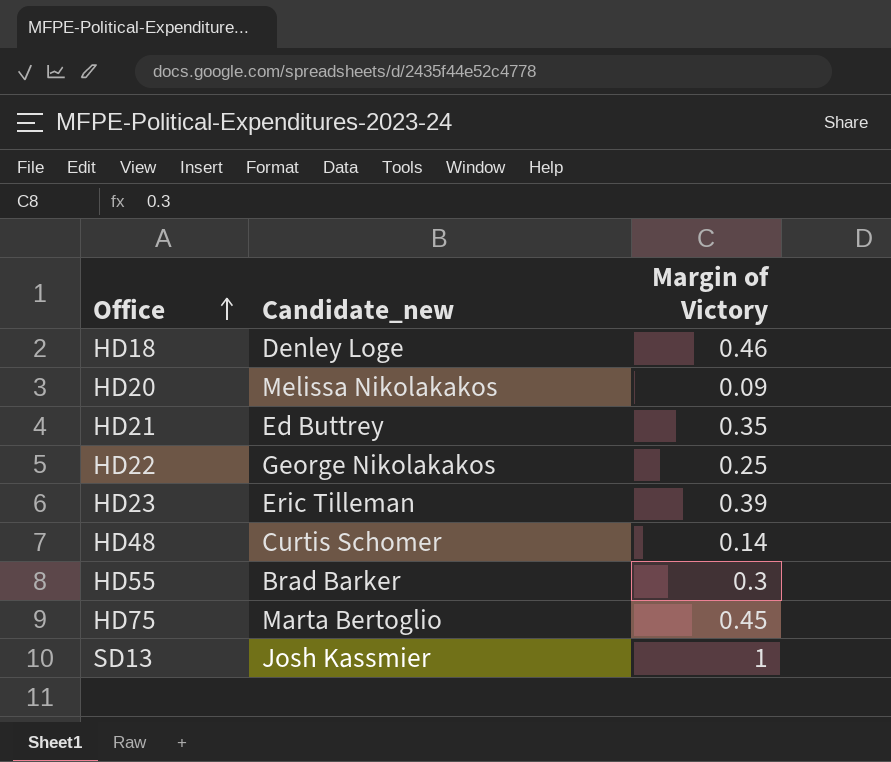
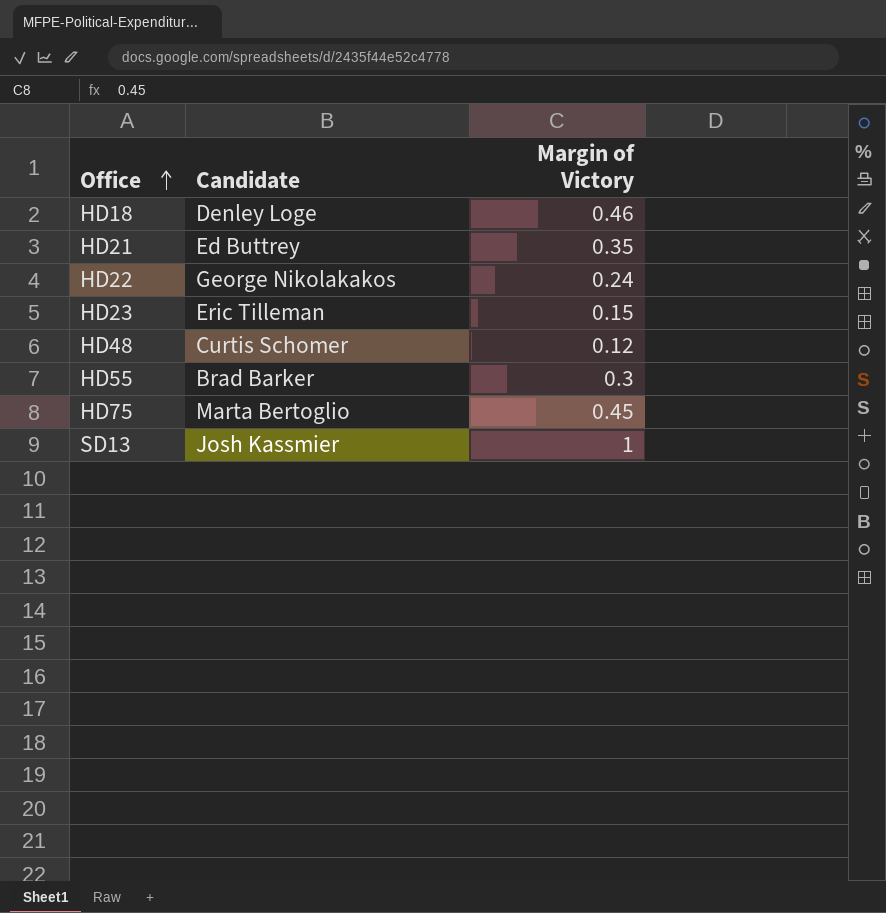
column name: Candidate_new -> Candidate
row HD20: Melissa Nikolakakos | 0.09 -> none
HD22 | Margin of Victory: 0.25 -> 0.24
HD23 | Margin of Victory: 0.39 -> 0.15
HD48 | Margin of Victory: 0.14 -> 0.12

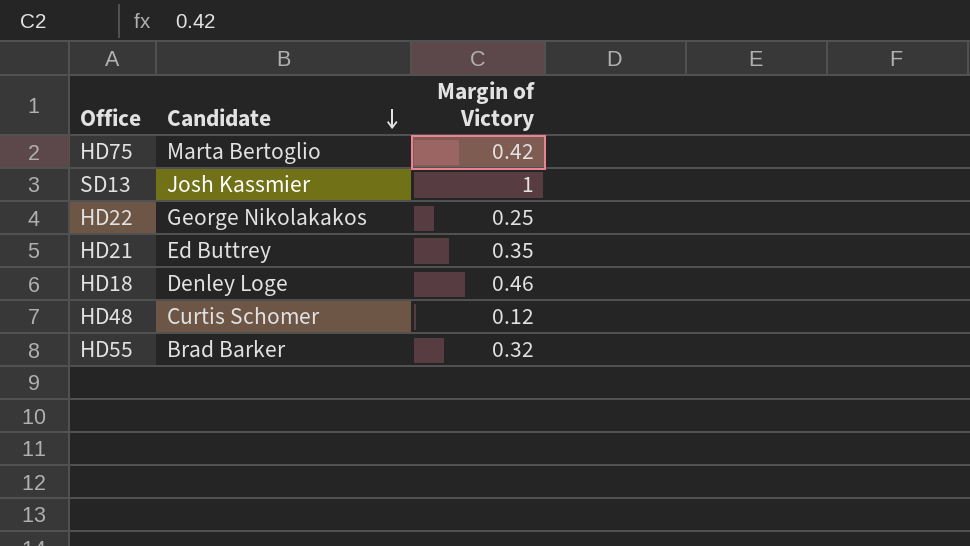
row order: Office ascending -> Candidate descending
row HD23: Eric Tilleman | 0.15 -> none
HD75 | Margin of Victory: 0.45 -> 0.42
HD22 | Margin of Victory: 0.24 -> 0.25
HD55 | Margin of Victory: 0.3 -> 0.32

